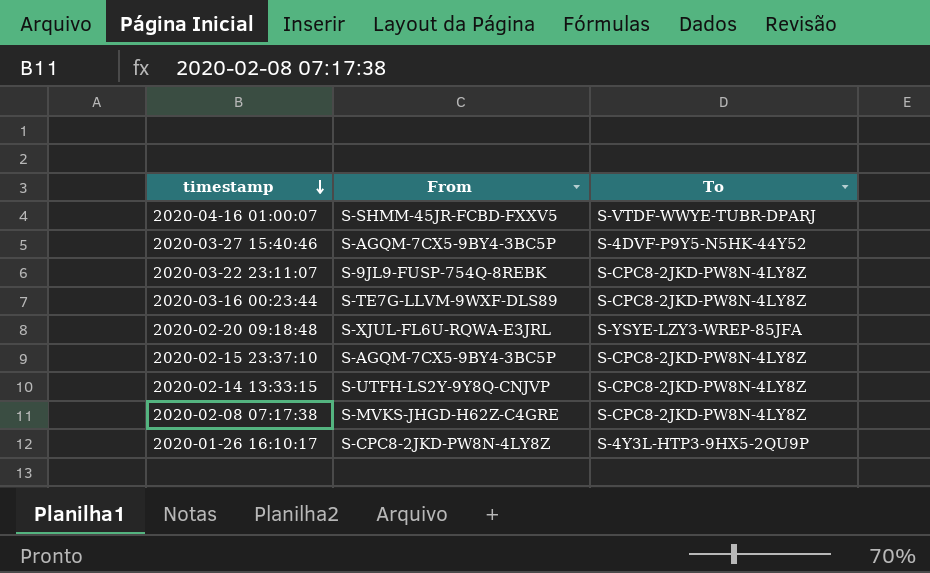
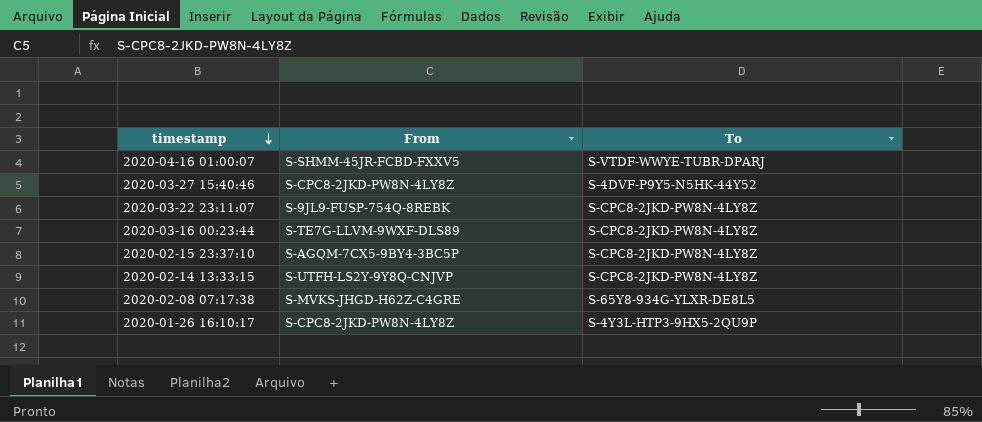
row 2020-02-20 09:18:48: S-XJUL-FL6U-RQWA-E3JRL | S-YSYE-LZY3-WREP-85JFA -> none
2020-03-27 15:40:46 | From: S-AGQM-7CX5-9BY4-3BC5P -> S-CPC8-2JKD-PW8N-4LY8Z
2020-02-08 07:17:38 | To: S-CPC8-2JKD-PW8N-4LY8Z -> S-65Y8-934G-YLXR-DE8L5

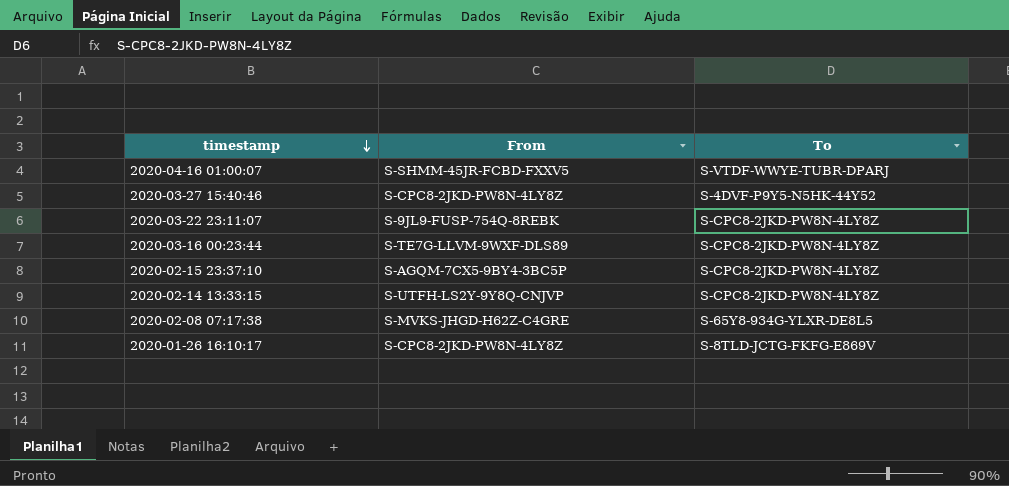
2020-01-26 16:10:17 | To: S-4Y3L-HTP3-9HX5-2QU9P -> S-8TLD-JCTG-FKFG-E869V

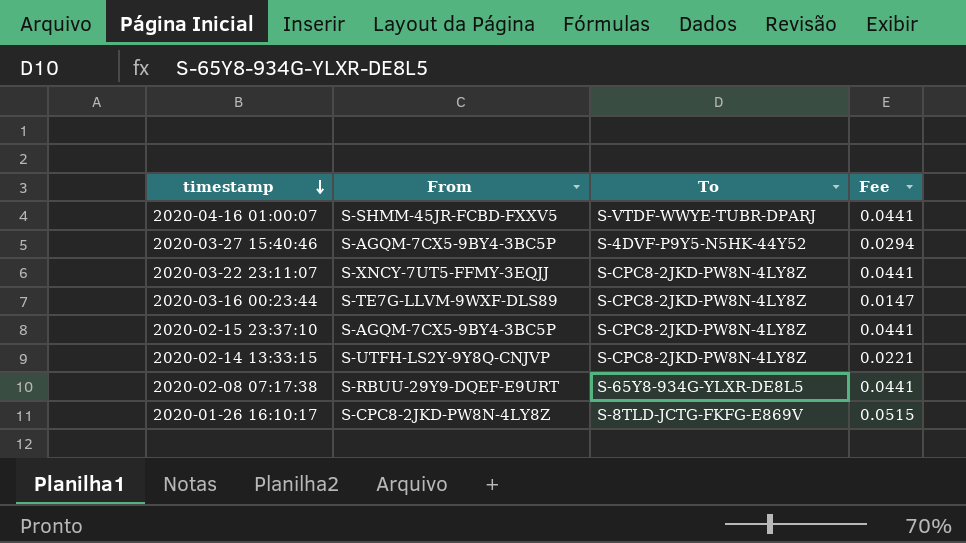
column Fee | position: none -> 4
2020-03-27 15:40:46 | From: S-CPC8-2JKD-PW8N-4LY8Z -> S-AGQM-7CX5-9BY4-3BC5P
2020-03-22 23:11:07 | From: S-9JL9-FUSP-754Q-8REBK -> S-XNCY-7UT5-FFMY-3EQJJ
2020-02-08 07:17:38 | From: S-MVKS-JHGD-H62Z-C4GRE -> S-RBUU-29Y9-DQEF-E9URT

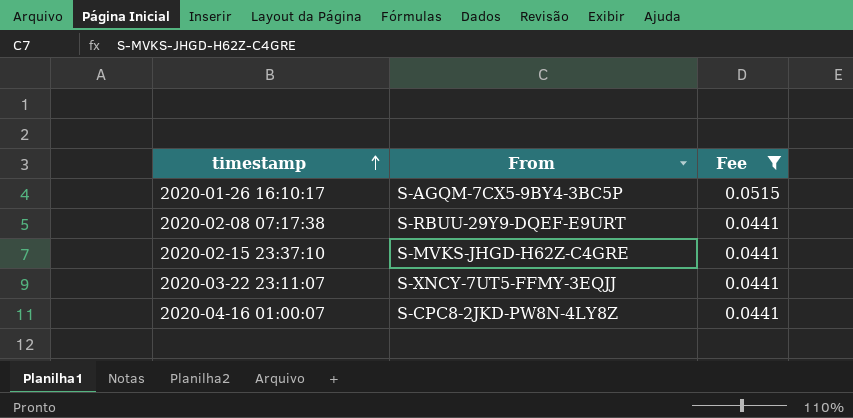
filter: none -> Fee >= 0.0441
row order: timestamp descending -> timestamp ascending
column To | position: 3 -> none
2020-01-26 16:10:17 | From: S-CPC8-2JKD-PW8N-4LY8Z -> S-AGQM-7CX5-9BY4-3BC5P
2020-02-15 23:37:10 | From: S-AGQM-7CX5-9BY4-3BC5P -> S-MVKS-JHGD-H62Z-C4GRE
2020-04-16 01:00:07 | From: S-SHMM-45JR-FCBD-FXXV5 -> S-CPC8-2JKD-PW8N-4LY8Z

